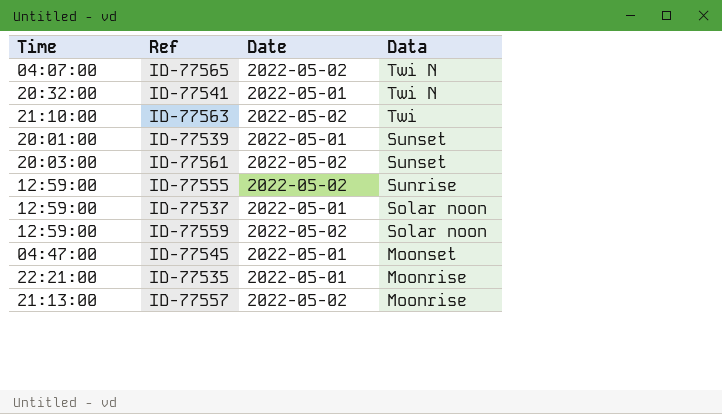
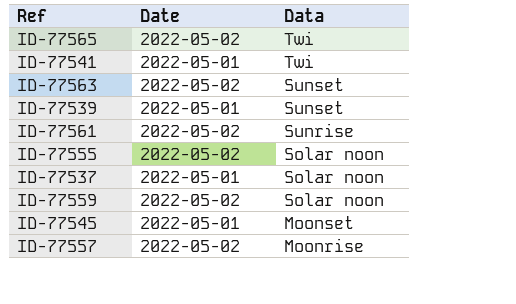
column Time | position: 1 -> none
row ID-77535: 22:21:00 | 2022-05-01 | Moonrise -> none
ID-77565 | Data: Twi N -> Twi
ID-77541 | Data: Twi N -> Twi
ID-77563 | Data: Twi -> Sunset
ID-77561 | Data: Sunset -> Sunrise
ID-77555 | Data: Sunrise -> Solar noon

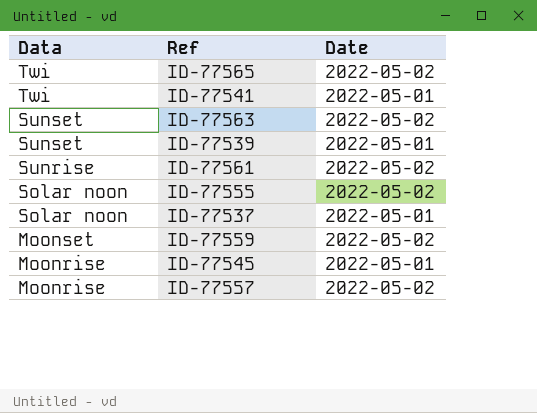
column Data | position: 3 -> 1
ID-77559 | Data: Solar noon -> Moonset
ID-77545 | Data: Moonset -> Moonrise

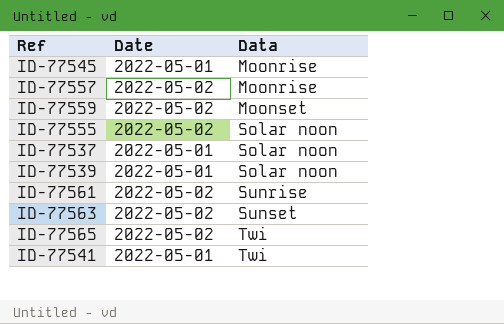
row order: Data descending -> Data ascending
column Data | position: 1 -> 3
ID-77539 | Data: Sunset -> Solar noon

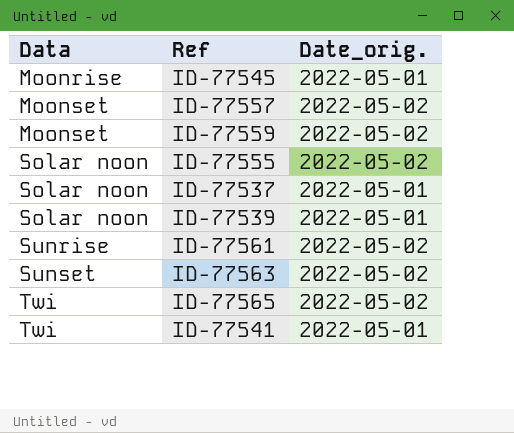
column Data | position: 3 -> 1
column name: Date -> Date_orig.
ID-77557 | Data: Moonrise -> Moonset

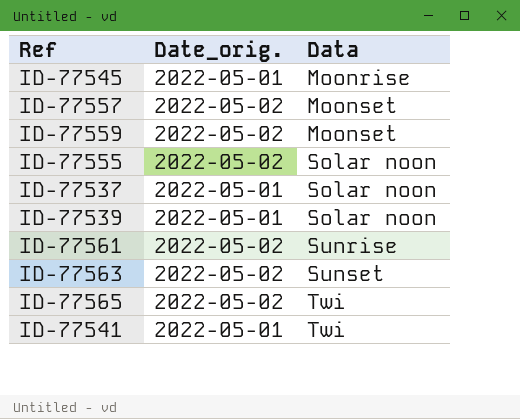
column Data | position: 1 -> 3

